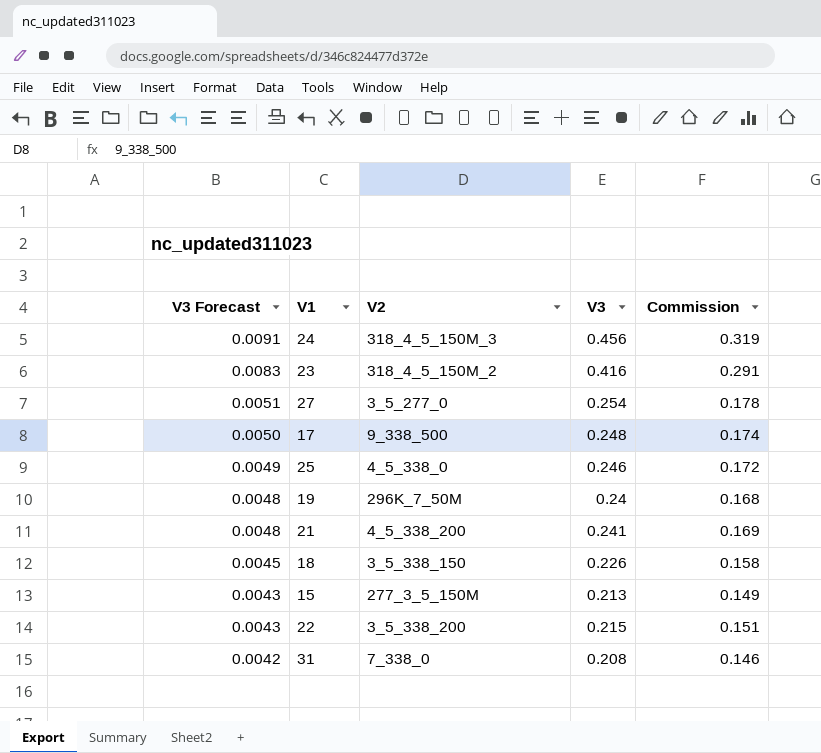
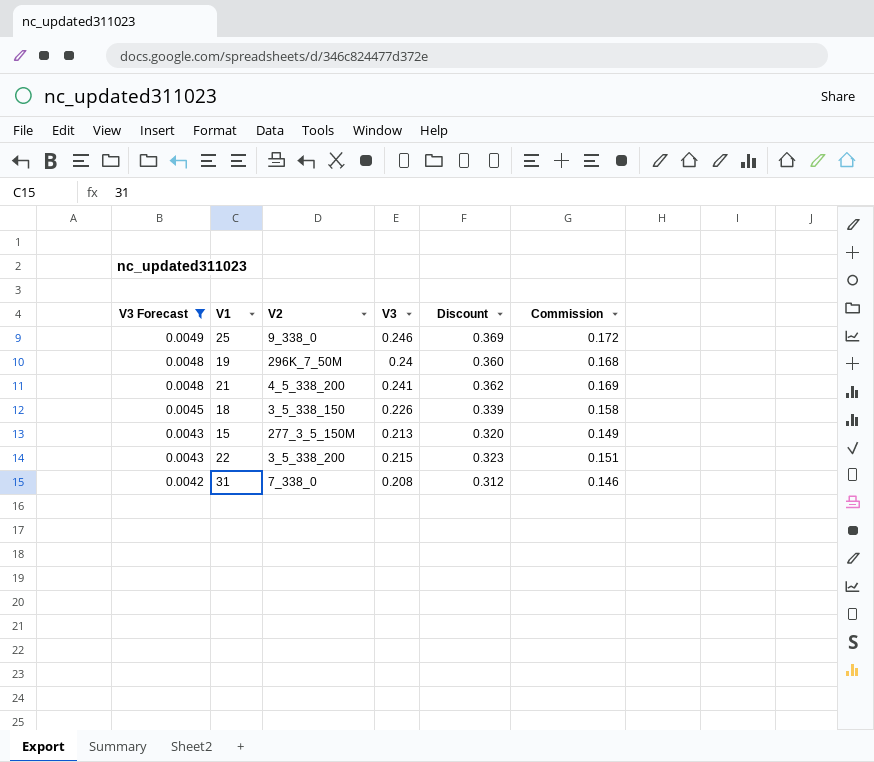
filter: none -> V3 Forecast <= 0.0049
column Discount | formula: none -> [V3] * 1.5
25 | V2: 4_5_338_0 -> 9_338_0

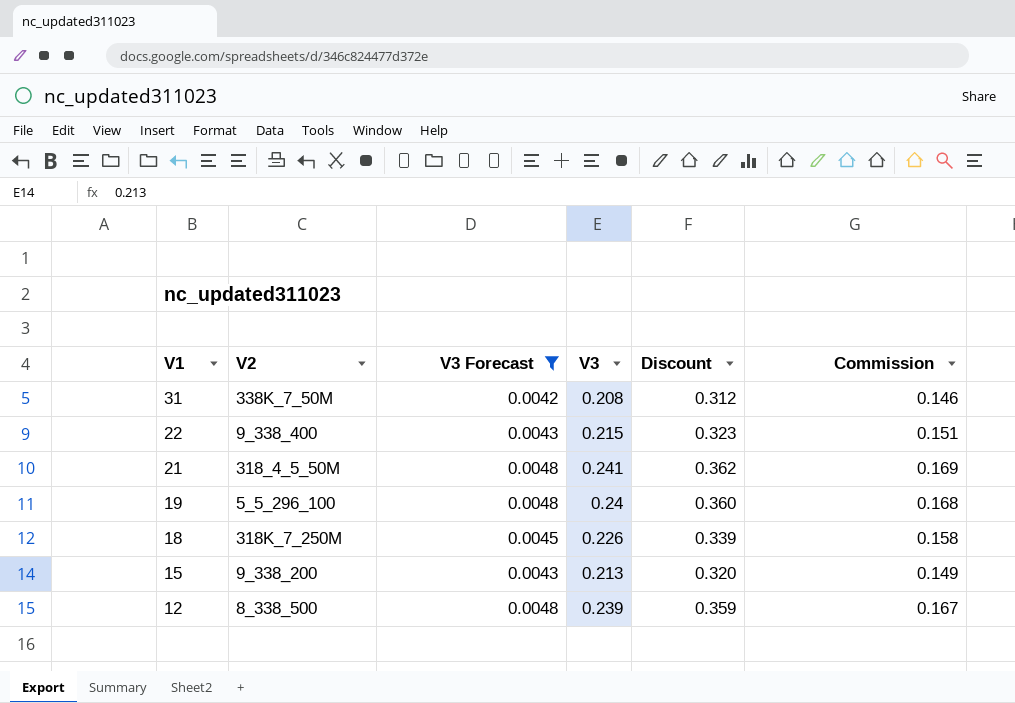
row order: V3 Forecast descending -> V1 descending
column V3 Forecast | position: 1 -> 3
row 25: 0.0049 | 9_338_0 | 0.246 | 0.369 | 0.172 -> none
31 | V2: 7_338_0 -> 338K_7_50M
22 | V2: 3_5_338_200 -> 9_338_400
21 | V2: 4_5_338_200 -> 318_4_5_50M
19 | V2: 296K_7_50M -> 5_5_296_100
18 | V2: 3_5_338_150 -> 318K_7_250M
15 | V2: 277_3_5_150M -> 9_338_200
row 12: none -> 8_338_500 | 0.0048 | 0.239 | 0.359 | 0.167

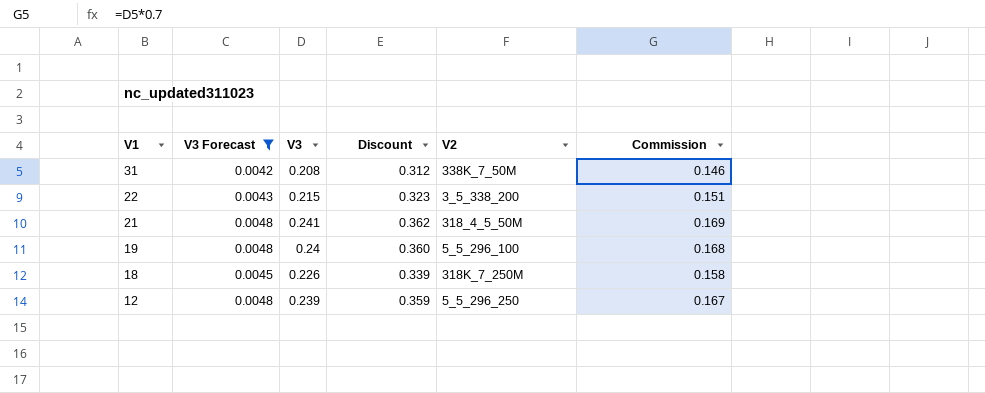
column V2 | position: 2 -> 5
row 15: 9_338_200 | 0.0043 | 0.213 | 0.320 | 0.149 -> none
22 | V2: 9_338_400 -> 3_5_338_200
12 | V2: 8_338_500 -> 5_5_296_250

